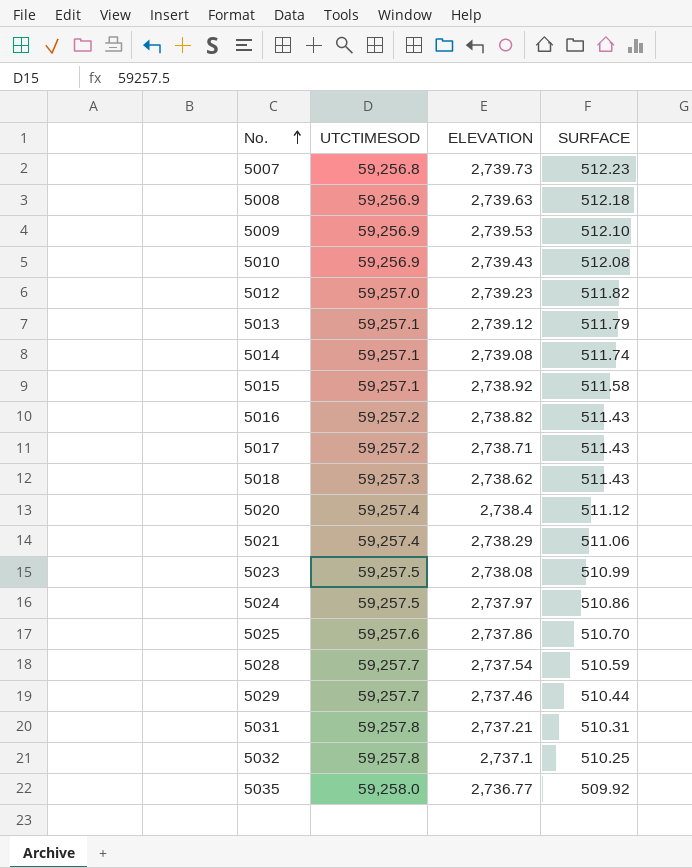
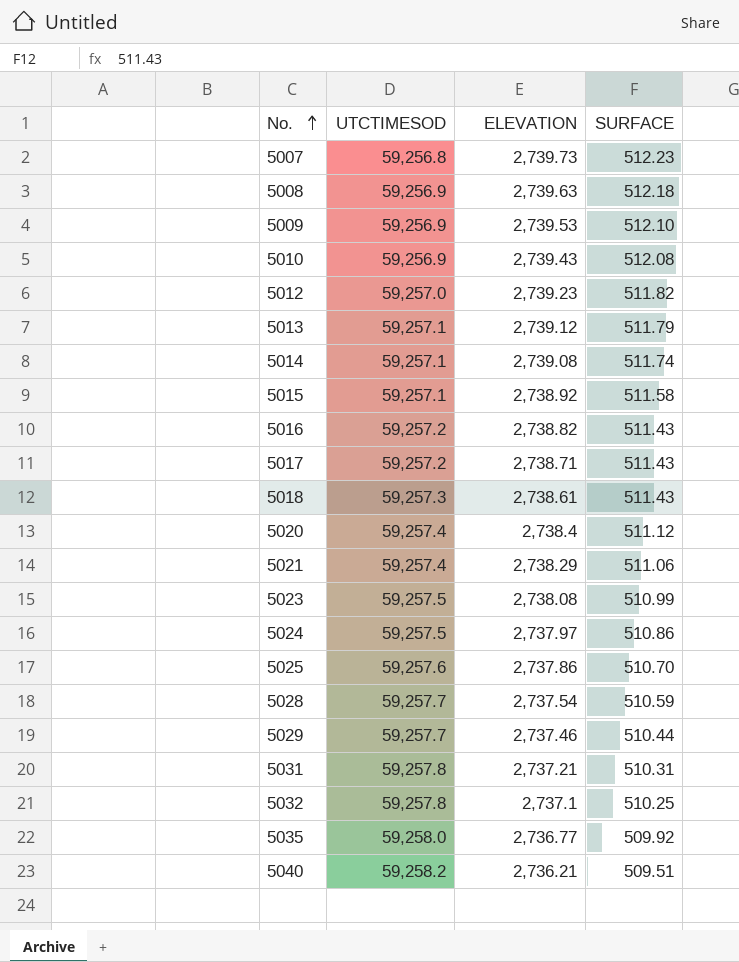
5018 | ELEVATION: 2,738.62 -> 2,738.61
row 5040: none -> 59,258.2 | 2,736.21 | 509.51

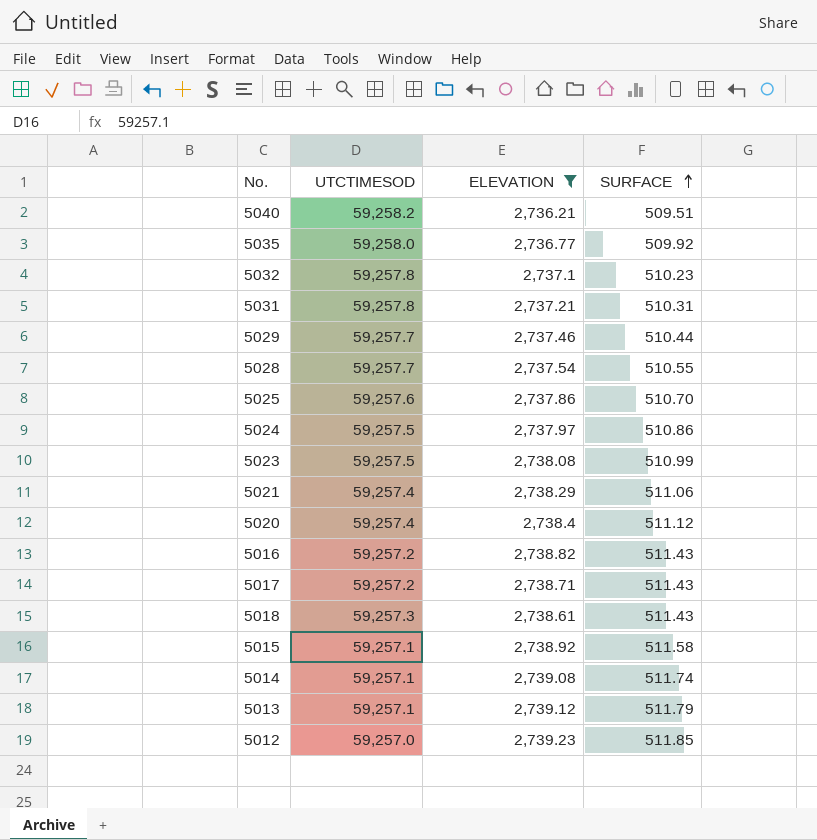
filter: none -> ELEVATION <= 2,739.23
row order: No. ascending -> SURFACE ascending
5032 | SURFACE: 510.25 -> 510.23
5028 | SURFACE: 510.59 -> 510.55
5012 | SURFACE: 511.82 -> 511.85

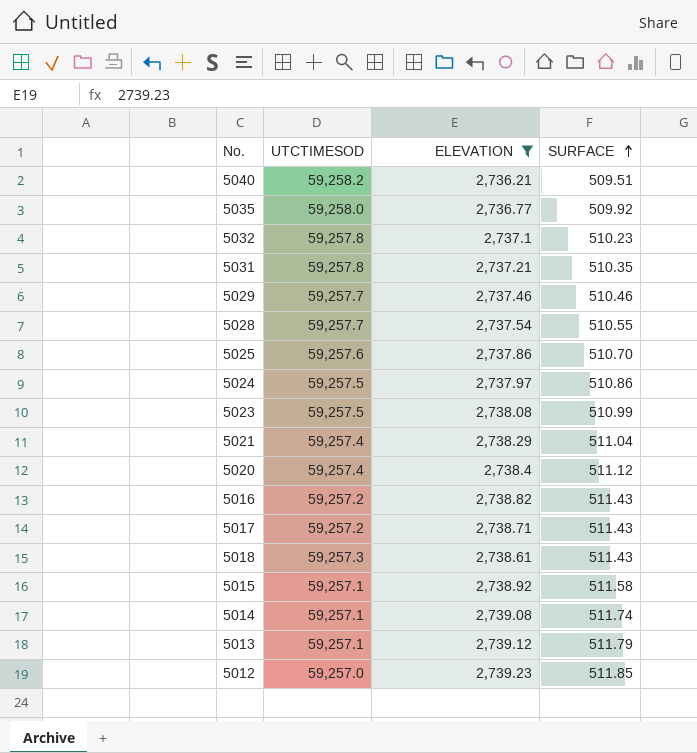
5031 | SURFACE: 510.31 -> 510.35
5029 | SURFACE: 510.44 -> 510.46
5021 | SURFACE: 511.06 -> 511.04

